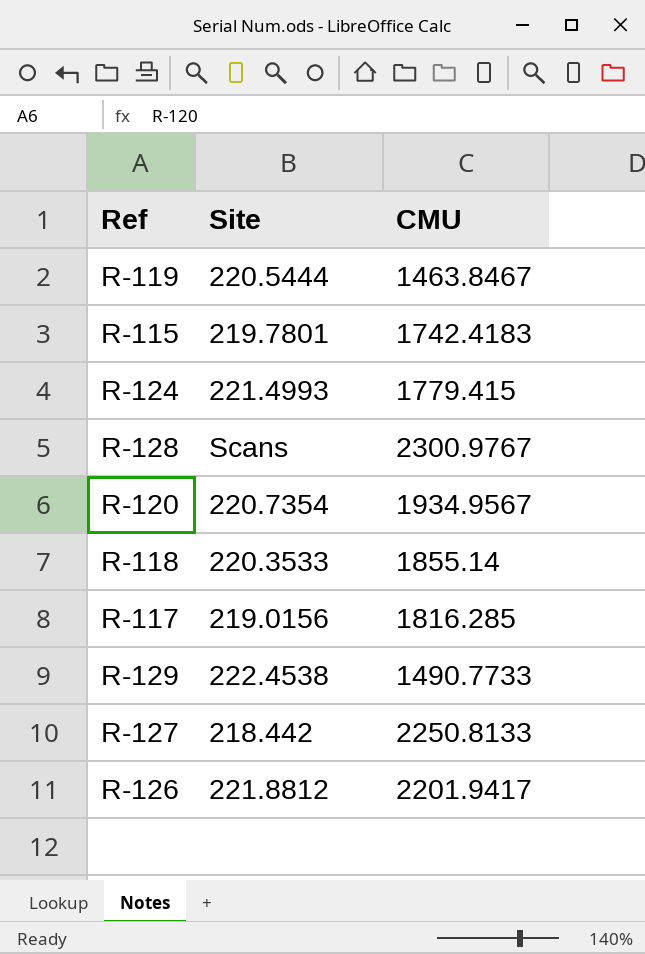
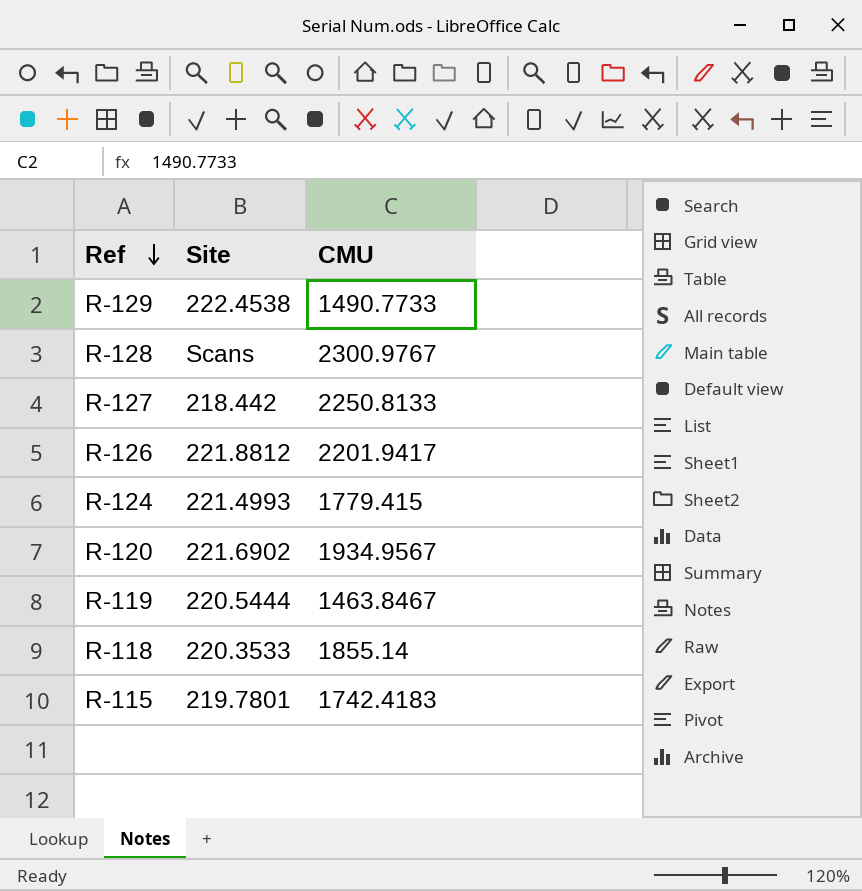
row order: none -> Ref descending
row R-117: 219.0156 | 1816.285 -> none
R-120 | Site: 220.7354 -> 221.6902

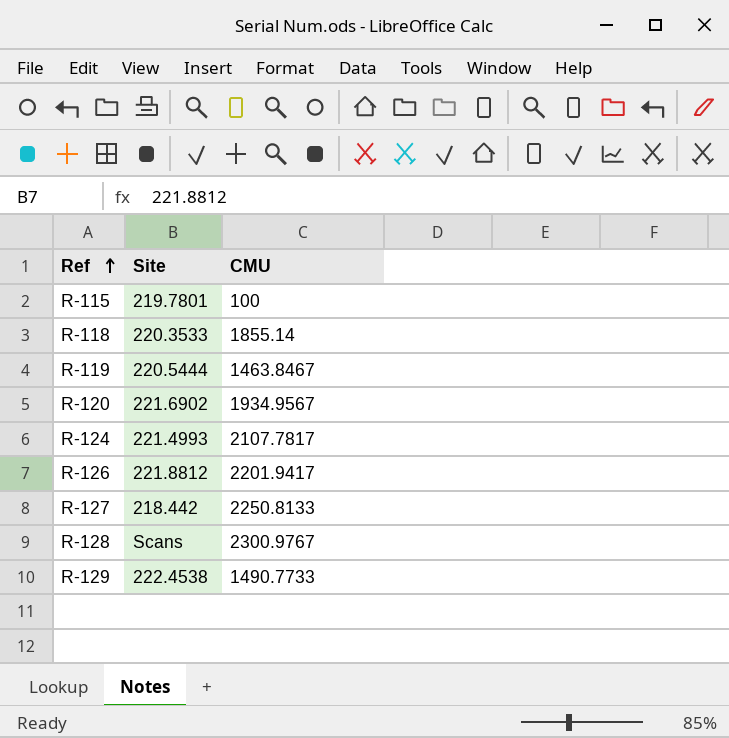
row order: Ref descending -> Ref ascending
R-115 | CMU: 1742.4183 -> 100
R-124 | CMU: 1779.415 -> 2107.7817

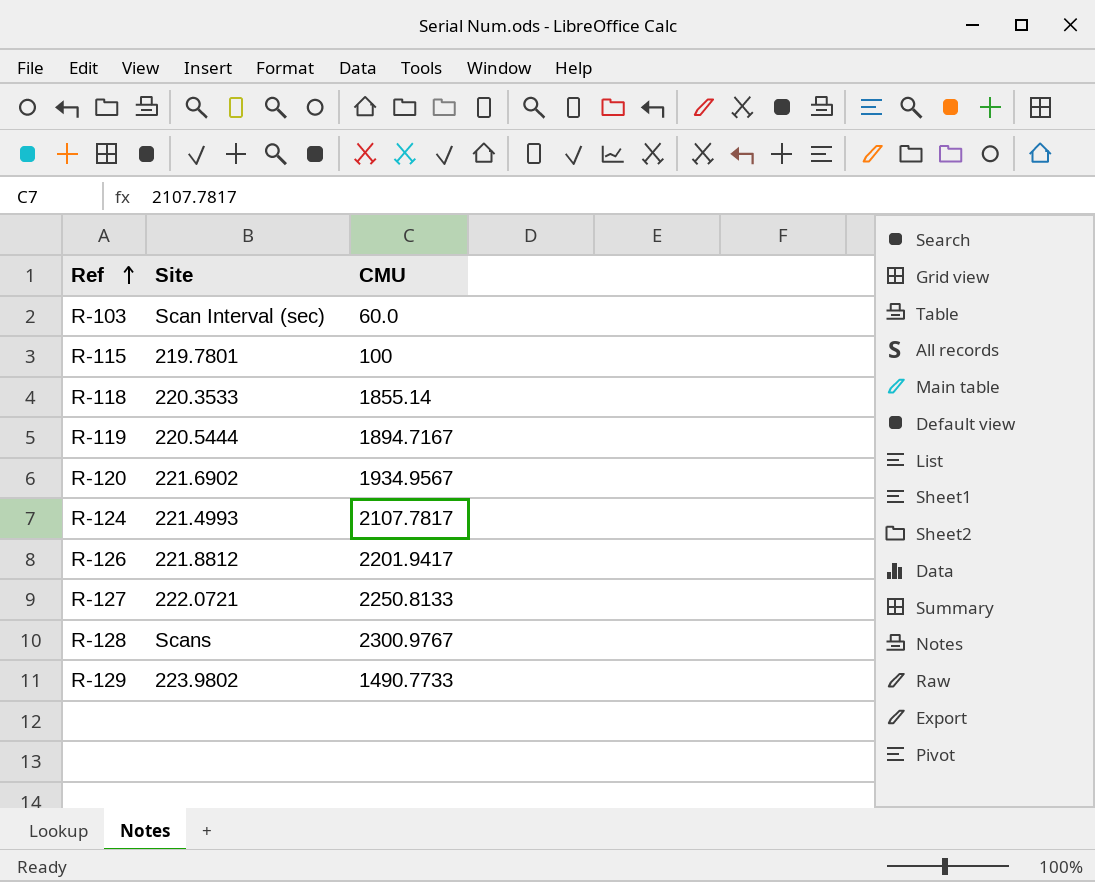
row R-103: none -> Scan Interval (sec) | 60.0
R-119 | CMU: 1463.8467 -> 1894.7167
R-127 | Site: 218.442 -> 222.0721
R-129 | Site: 222.4538 -> 223.9802

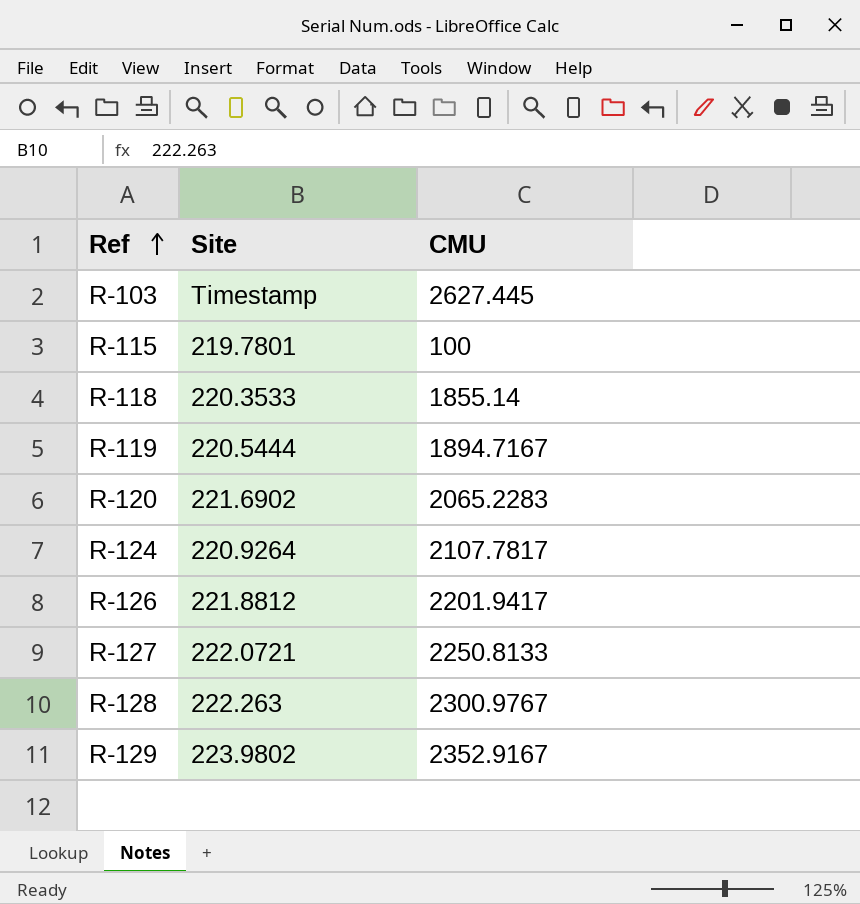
R-103 | Site: Scan Interval (sec) -> Timestamp
R-103 | CMU: 60.0 -> 2627.445
R-120 | CMU: 1934.9567 -> 2065.2283
R-124 | Site: 221.4993 -> 220.9264
R-128 | Site: Scans -> 222.263
R-129 | CMU: 1490.7733 -> 2352.9167

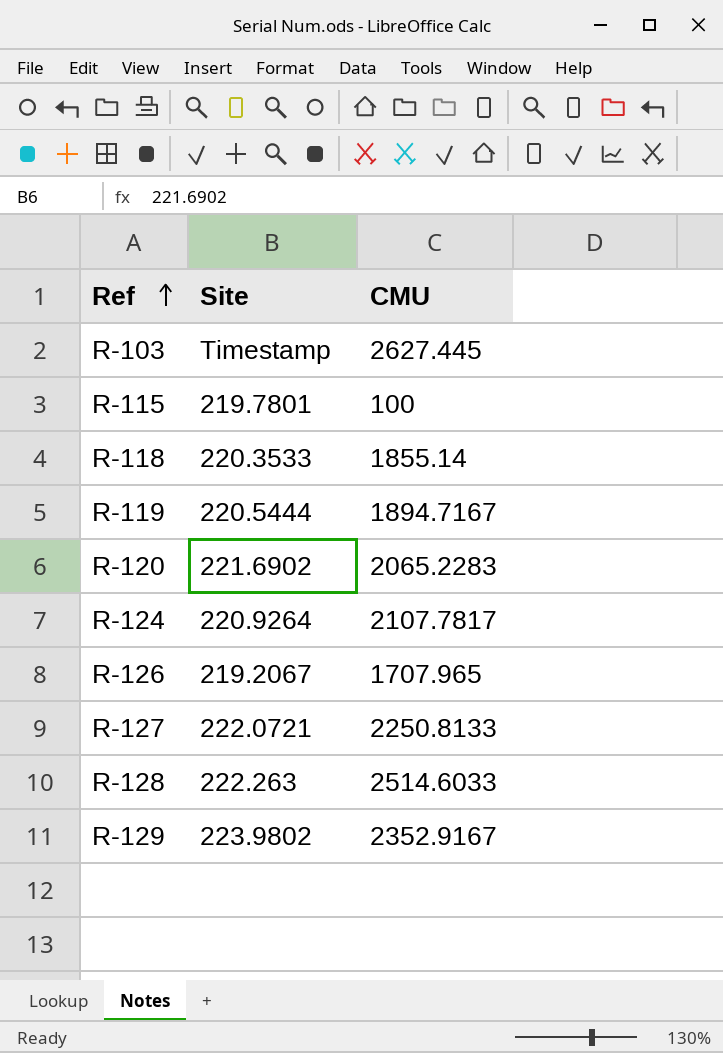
R-126 | Site: 221.8812 -> 219.2067
R-126 | CMU: 2201.9417 -> 1707.965
R-128 | CMU: 2300.9767 -> 2514.6033

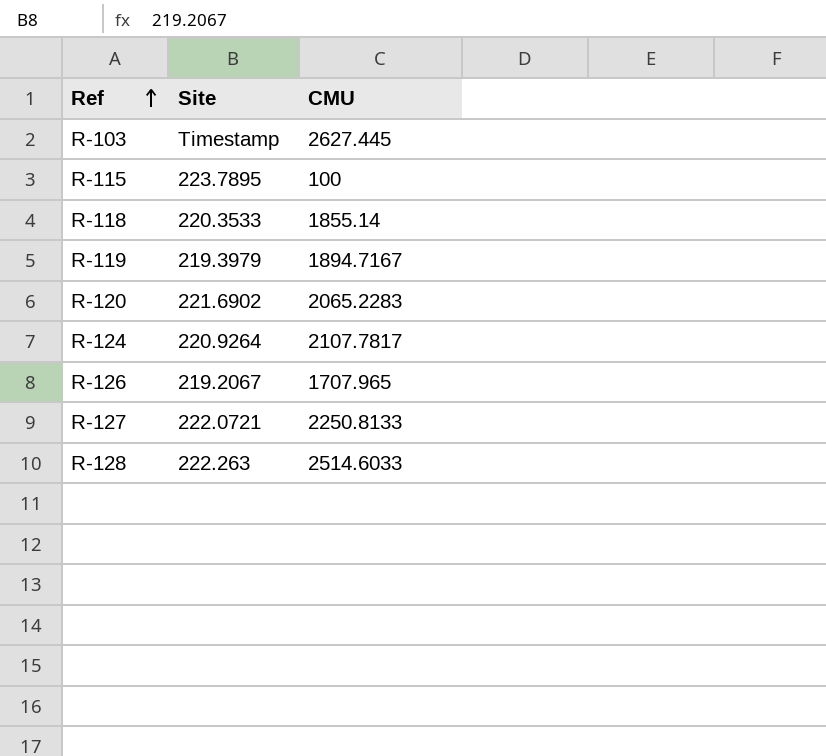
row R-129: 223.9802 | 2352.9167 -> none
R-115 | Site: 219.7801 -> 223.7895
R-119 | Site: 220.5444 -> 219.3979

